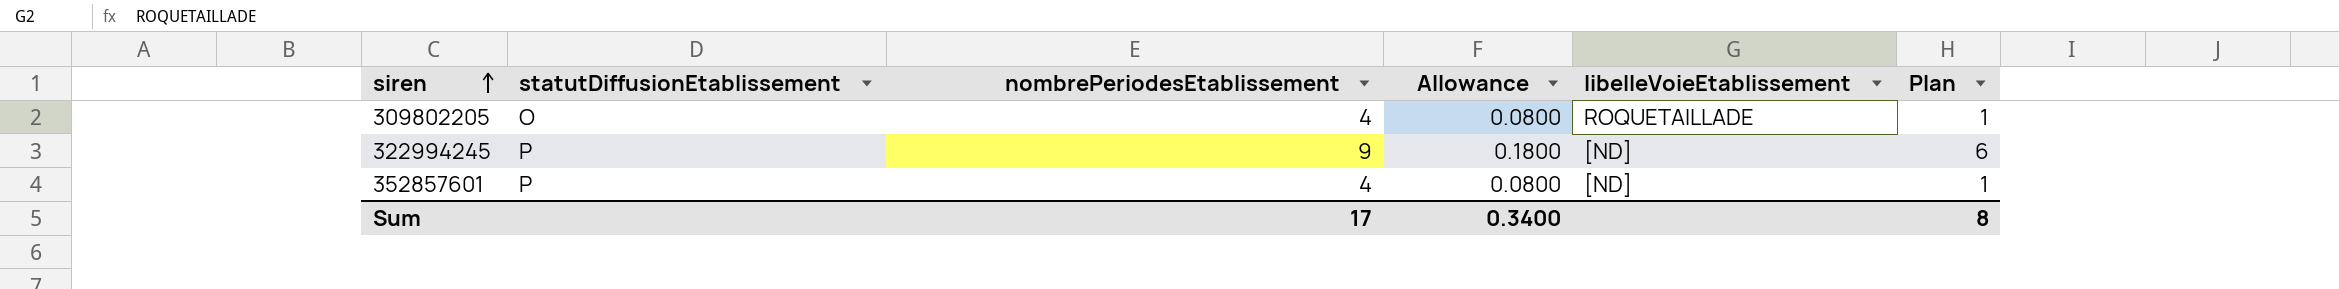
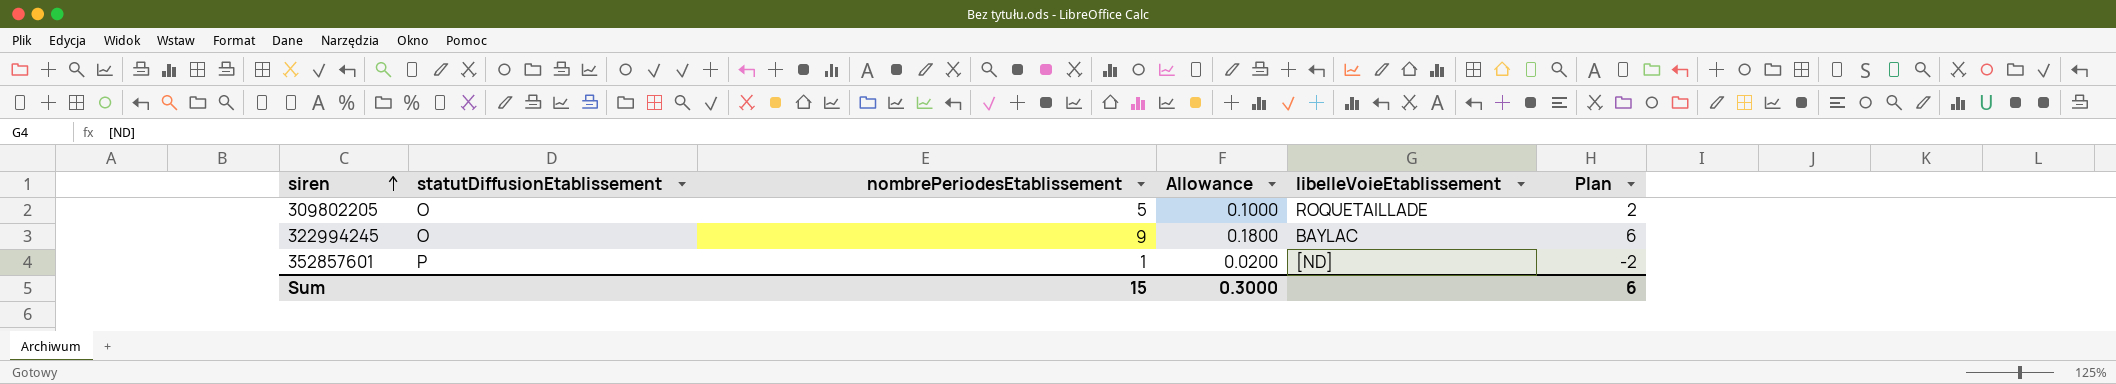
309802205 | nombrePeriodesEtablissement: 4 -> 5
309802205 | Allowance: 0.0800 -> 0.1000
309802205 | Plan: 1 -> 2
322994245 | statutDiffusionEtablissement: P -> O
322994245 | libelleVoieEtablissement: [ND] -> BAYLAC
352857601 | nombrePeriodesEtablissement: 4 -> 1
352857601 | Allowance: 0.0800 -> 0.0200
352857601 | Plan: 1 -> -2
Sum | nombrePeriodesEtablissement: 17 -> 15
Sum | Allowance: 0.3400 -> 0.3000
Sum | Plan: 8 -> 6

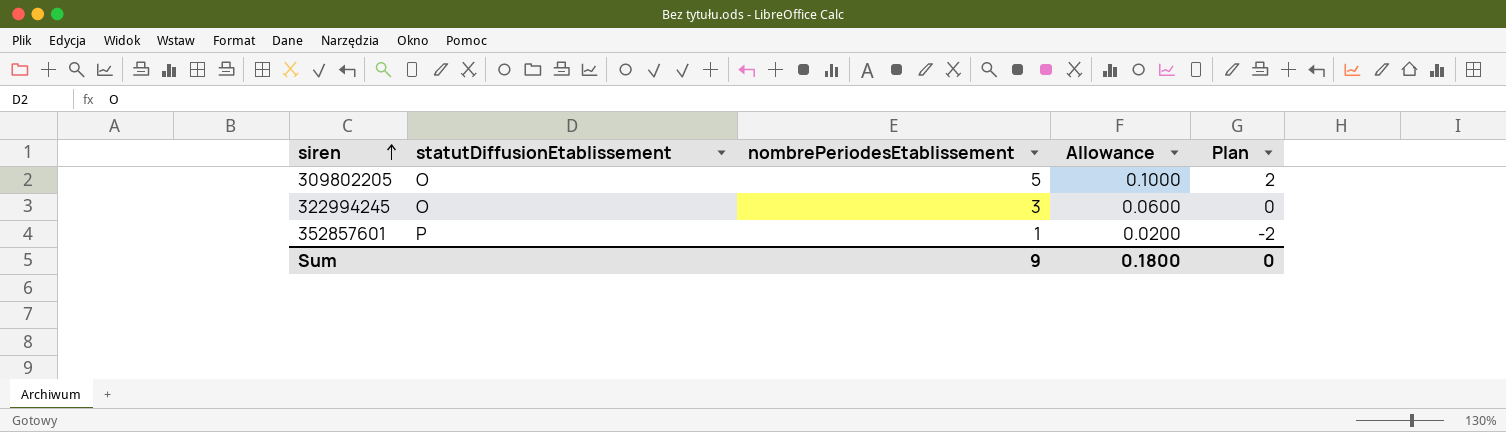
column libelleVoieEtablissement | position: 5 -> none
322994245 | nombrePeriodesEtablissement: 9 -> 3
322994245 | Allowance: 0.1800 -> 0.0600
322994245 | Plan: 6 -> 0
Sum | nombrePeriodesEtablissement: 15 -> 9
Sum | Allowance: 0.3000 -> 0.1800
Sum | Plan: 6 -> 0

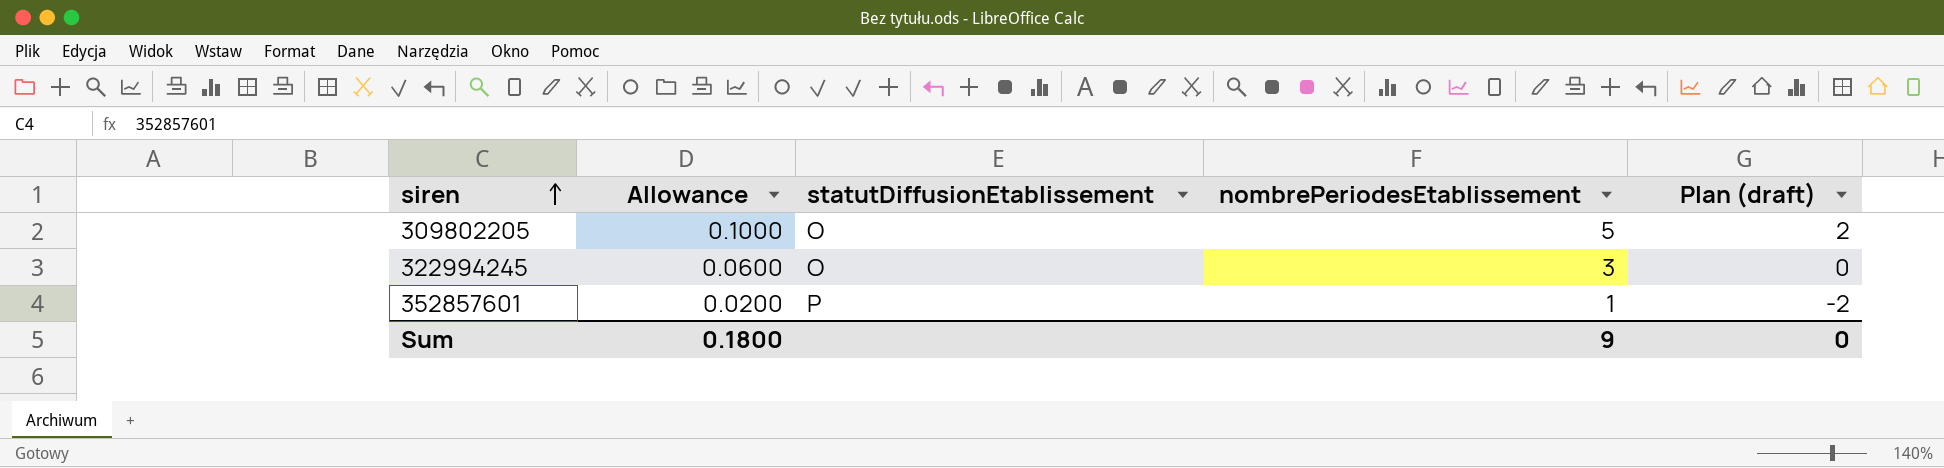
column Allowance | position: 4 -> 2
column name: Plan -> Plan (draft)

